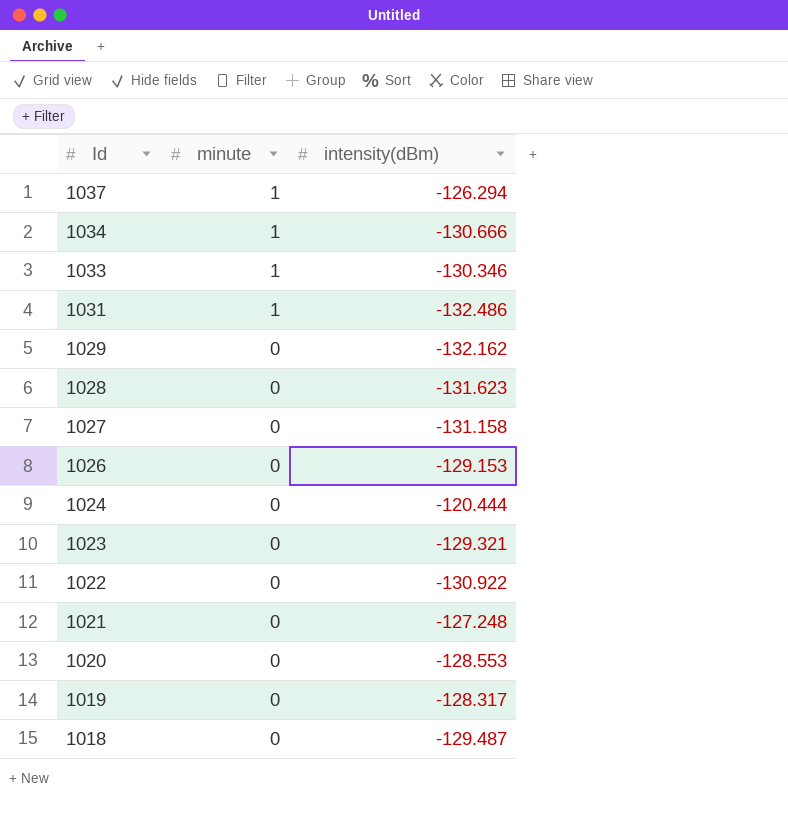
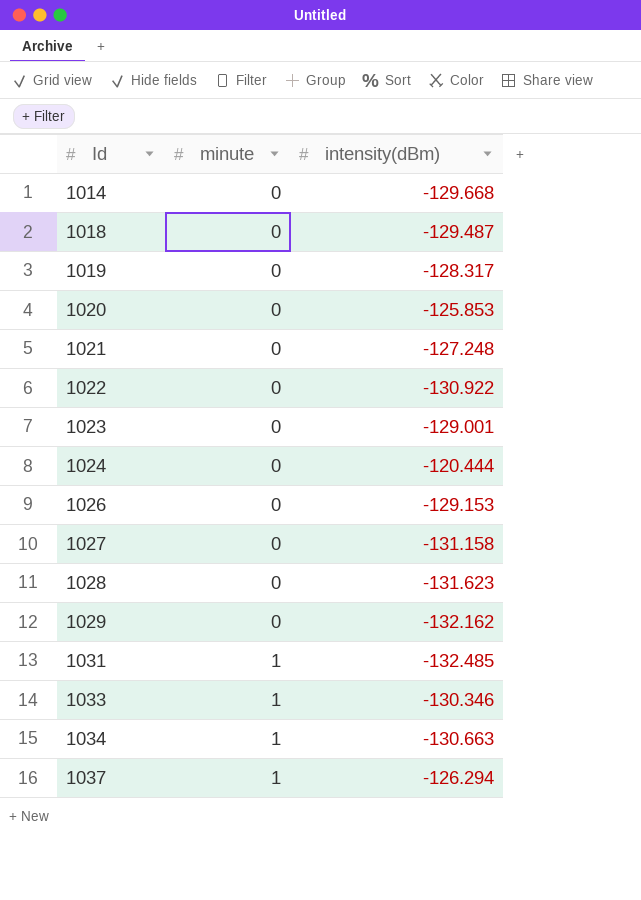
row order: Id descending -> Id ascending
row 1014: none -> 0 | -129.668
1020 | intensity(dBm): -128.553 -> -125.853
1023 | intensity(dBm): -129.321 -> -129.001
1031 | intensity(dBm): -132.486 -> -132.485
1034 | intensity(dBm): -130.666 -> -130.663

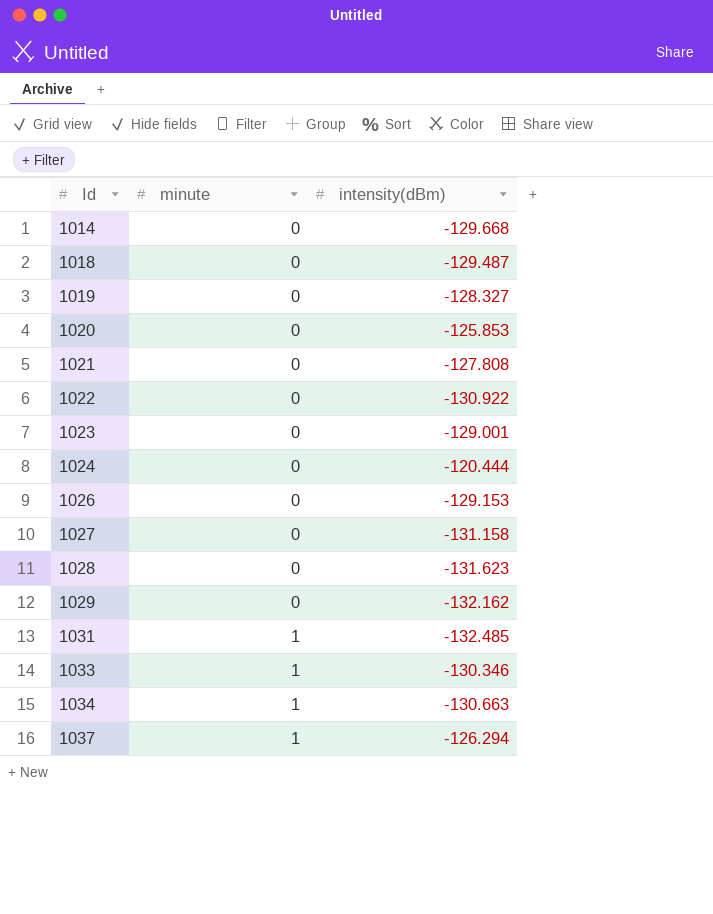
1019 | intensity(dBm): -128.317 -> -128.327
1021 | intensity(dBm): -127.248 -> -127.808

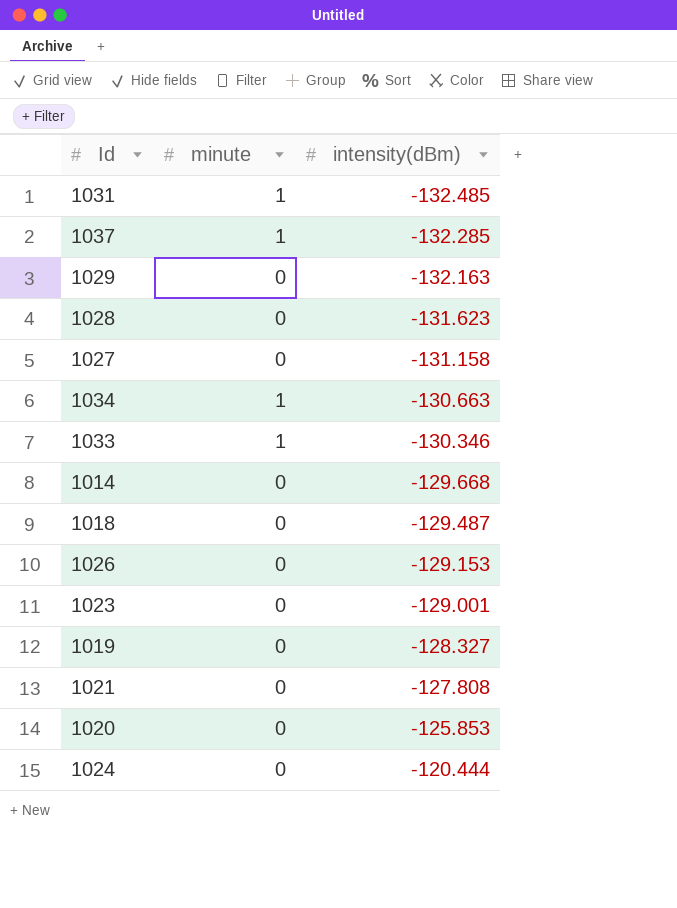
row order: Id ascending -> intensity(dBm) ascending
row 1022: 0 | -130.922 -> none
1037 | intensity(dBm): -126.294 -> -132.285
1029 | intensity(dBm): -132.162 -> -132.163

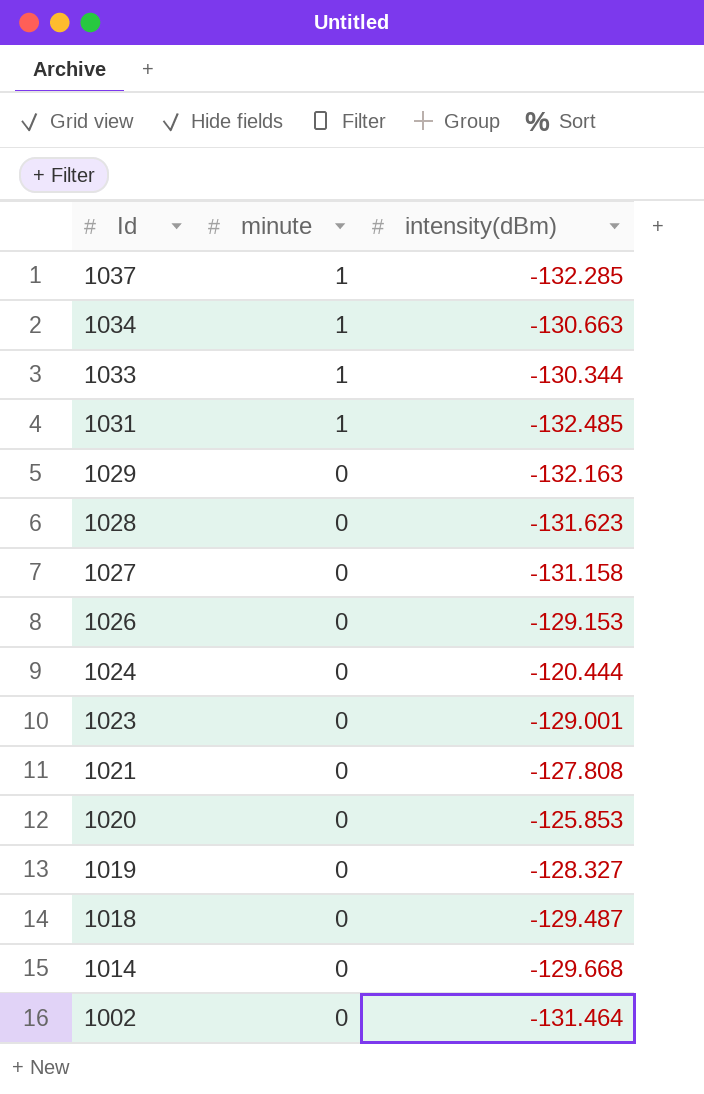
row order: intensity(dBm) ascending -> Id descending
1033 | intensity(dBm): -130.346 -> -130.344
row 1002: none -> 0 | -131.464

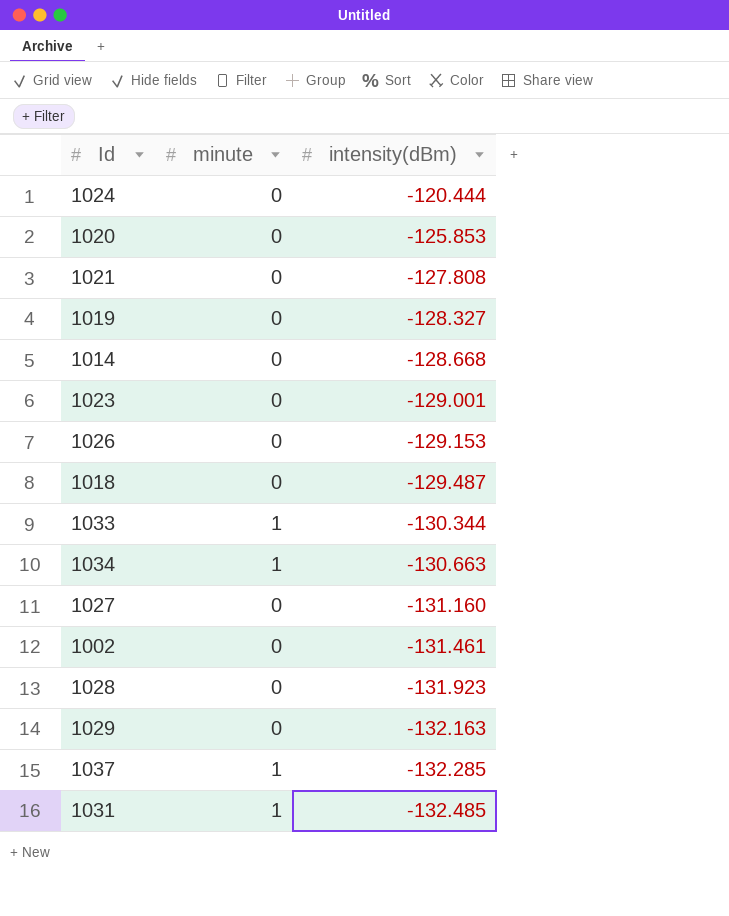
row order: Id descending -> intensity(dBm) descending
1014 | intensity(dBm): -129.668 -> -128.668
1027 | intensity(dBm): -131.158 -> -131.160
1002 | intensity(dBm): -131.464 -> -131.461
1028 | intensity(dBm): -131.623 -> -131.923

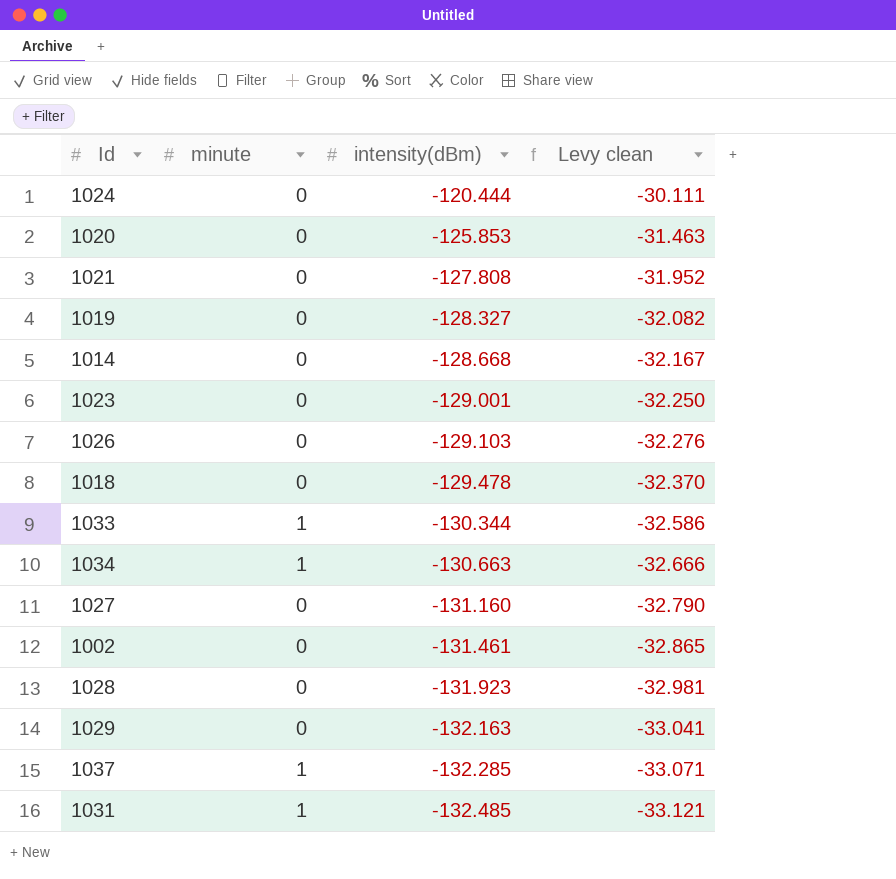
column Levy clean | formula: none -> [intensity(dBm)] * 0.25
1026 | intensity(dBm): -129.153 -> -129.103
1018 | intensity(dBm): -129.487 -> -129.478

